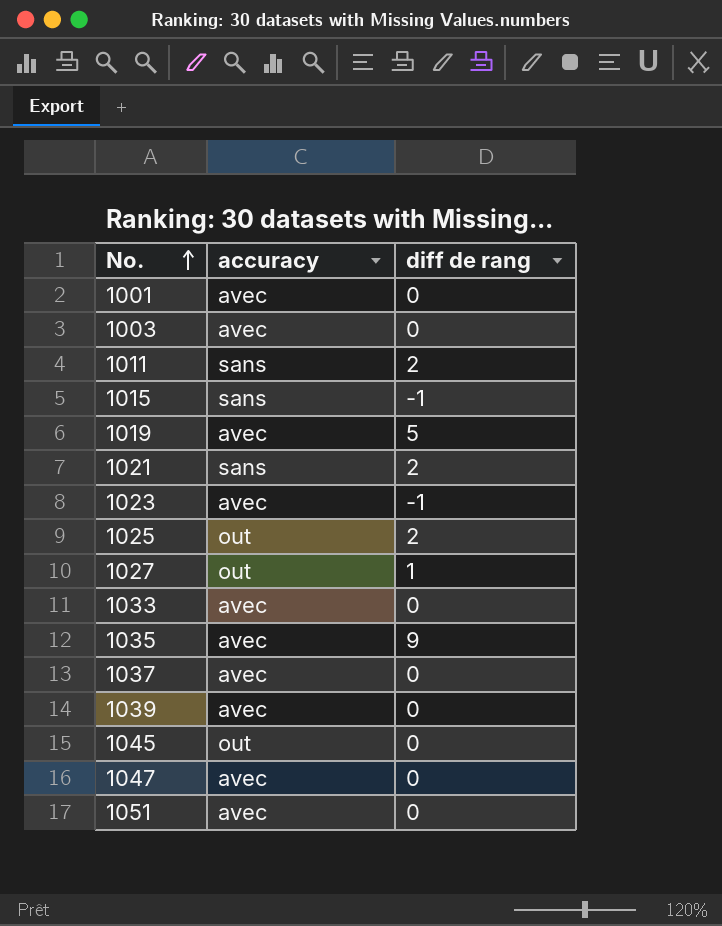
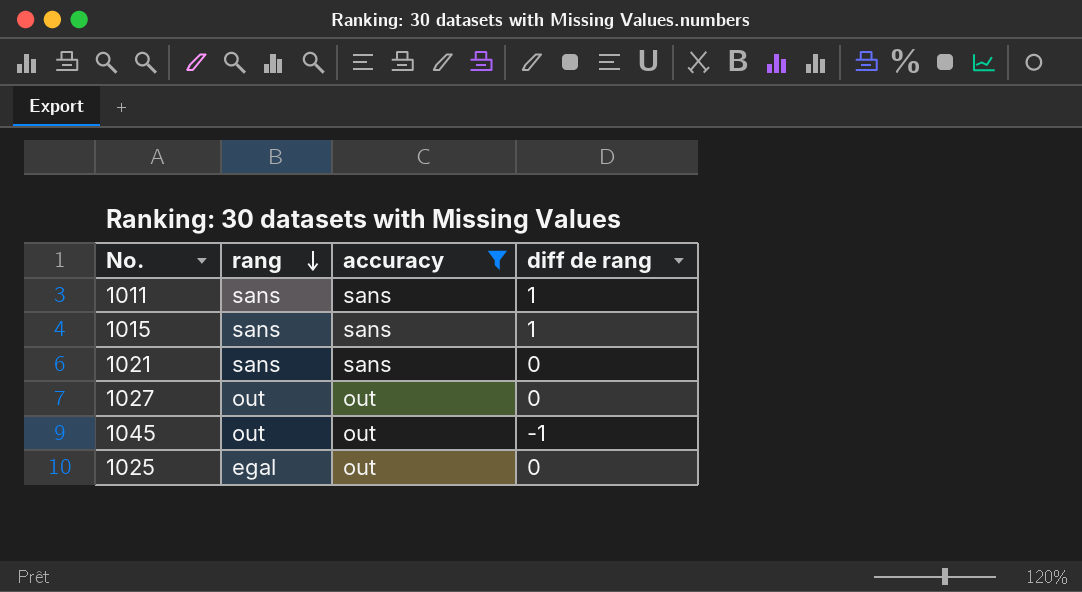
filter: none -> accuracy != avec
row order: No. ascending -> rang descending
column rang | position: none -> 2
1011 | diff de rang: 2 -> 1
1015 | diff de rang: -1 -> 1
1021 | diff de rang: 2 -> 0
1027 | diff de rang: 1 -> 0
1045 | diff de rang: 0 -> -1
1025 | diff de rang: 2 -> 0

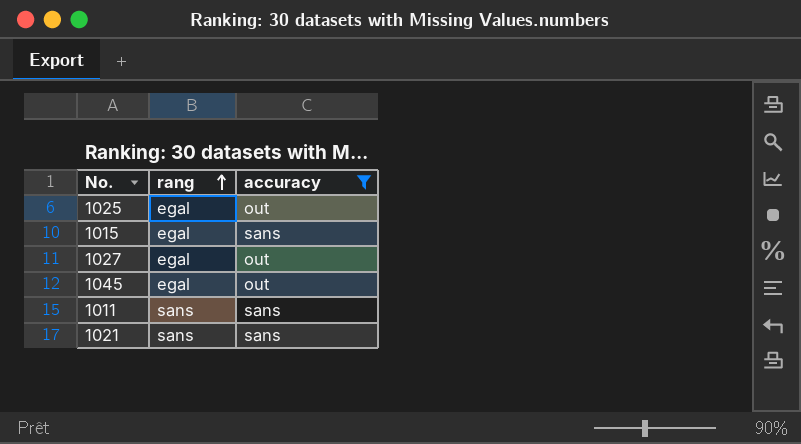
row order: rang descending -> rang ascending
column diff de rang | position: 4 -> none
1015 | rang: sans -> egal
1027 | rang: out -> egal
1045 | rang: out -> egal

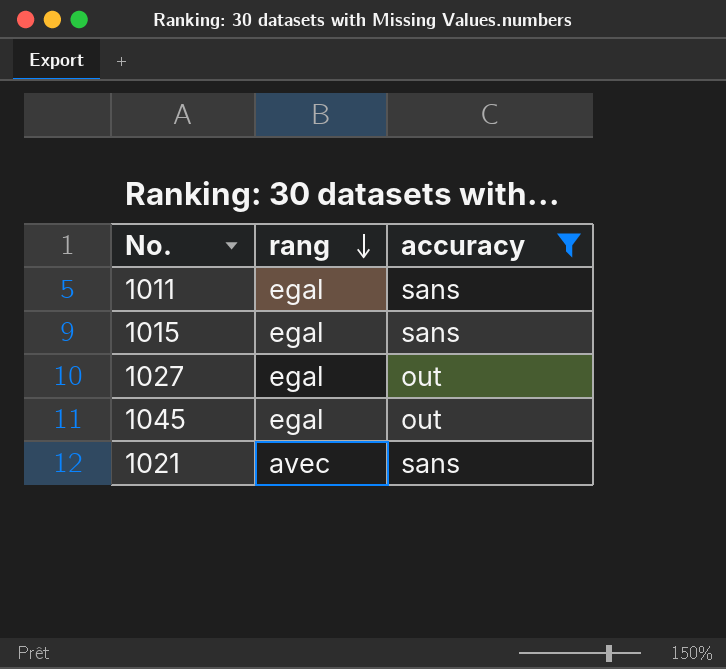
row order: rang ascending -> rang descending
row 1025: egal | out -> none
1011 | rang: sans -> egal
1021 | rang: sans -> avec

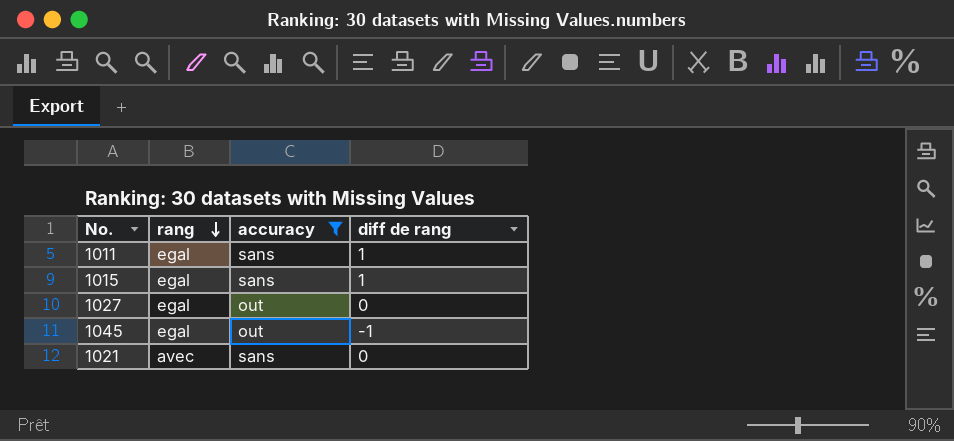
column diff de rang | position: none -> 4

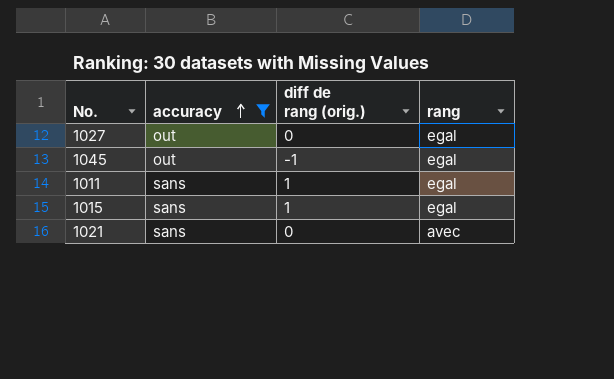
row order: rang descending -> accuracy ascending
column name: diff de rang -> diff de rang (orig.)
column rang | position: 2 -> 4

